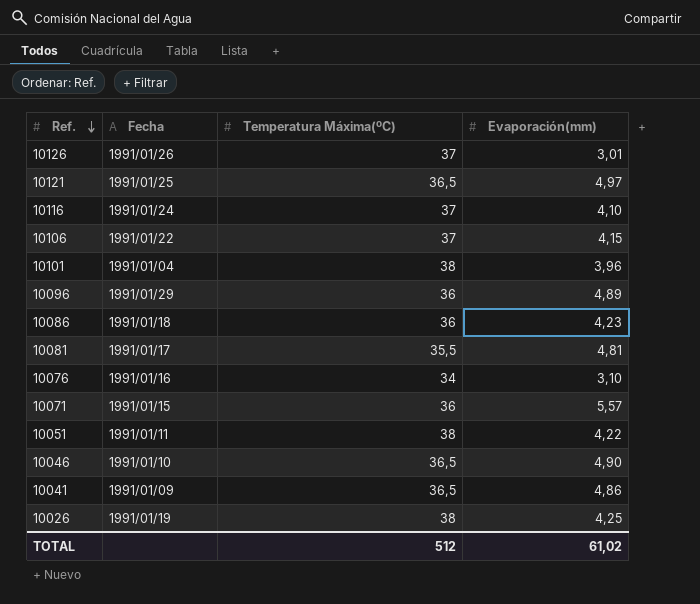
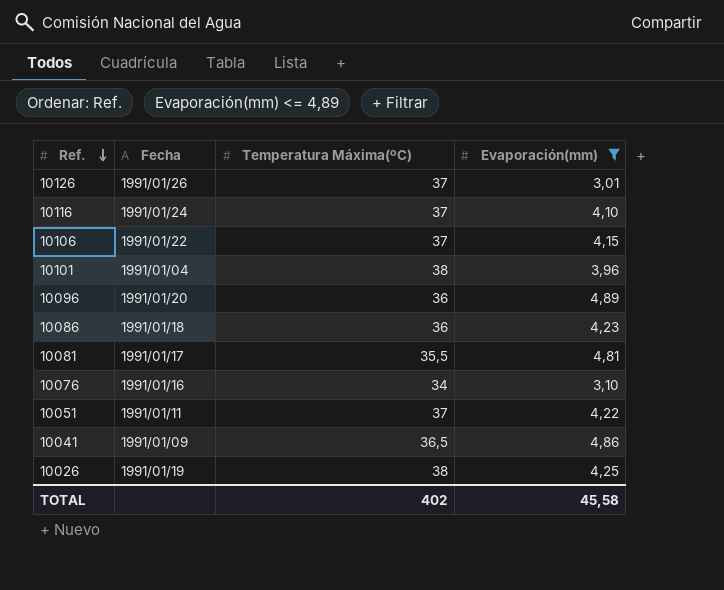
filter: none -> Evaporación(mm) <= 4,89
10096 | Fecha: 1991/01/29 -> 1991/01/20
10051 | Temperatura Máxima(ºC): 38 -> 37
TOTAL | Temperatura Máxima(ºC): 512 -> 402
TOTAL | Evaporación(mm): 61,02 -> 45,58

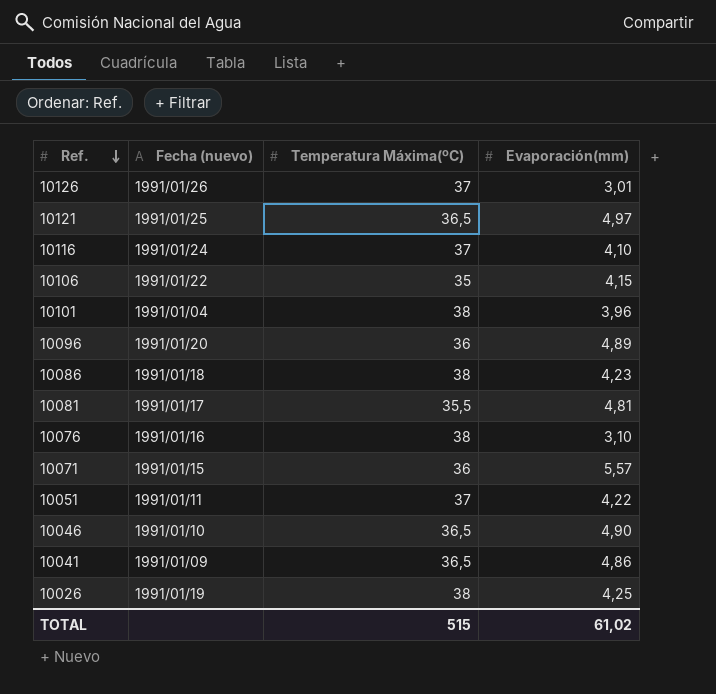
filter: Evaporación(mm) <= 4,89 -> none
column name: Fecha -> Fecha (nuevo)
10106 | Temperatura Máxima(ºC): 37 -> 35
10086 | Temperatura Máxima(ºC): 36 -> 38
10076 | Temperatura Máxima(ºC): 34 -> 38
TOTAL | Temperatura Máxima(ºC): 402 -> 515
TOTAL | Evaporación(mm): 45,58 -> 61,02

